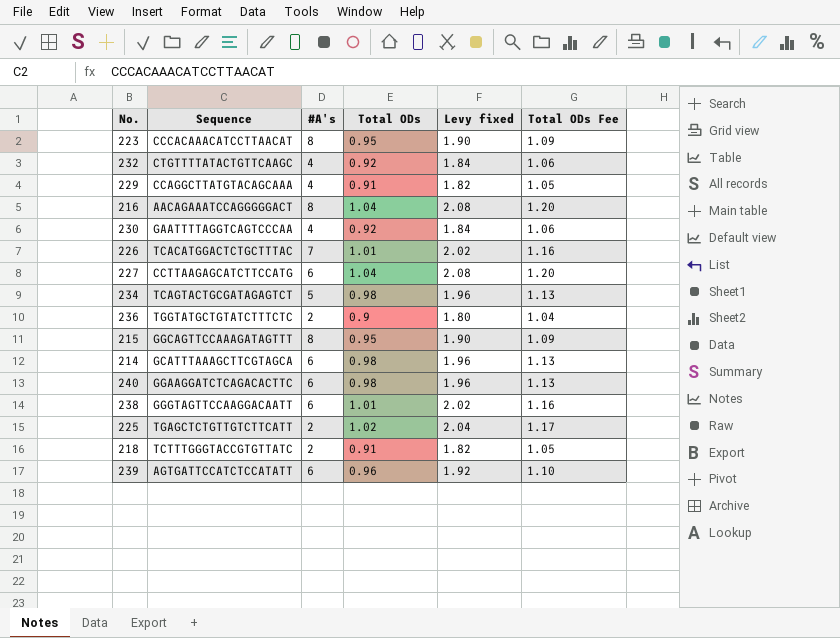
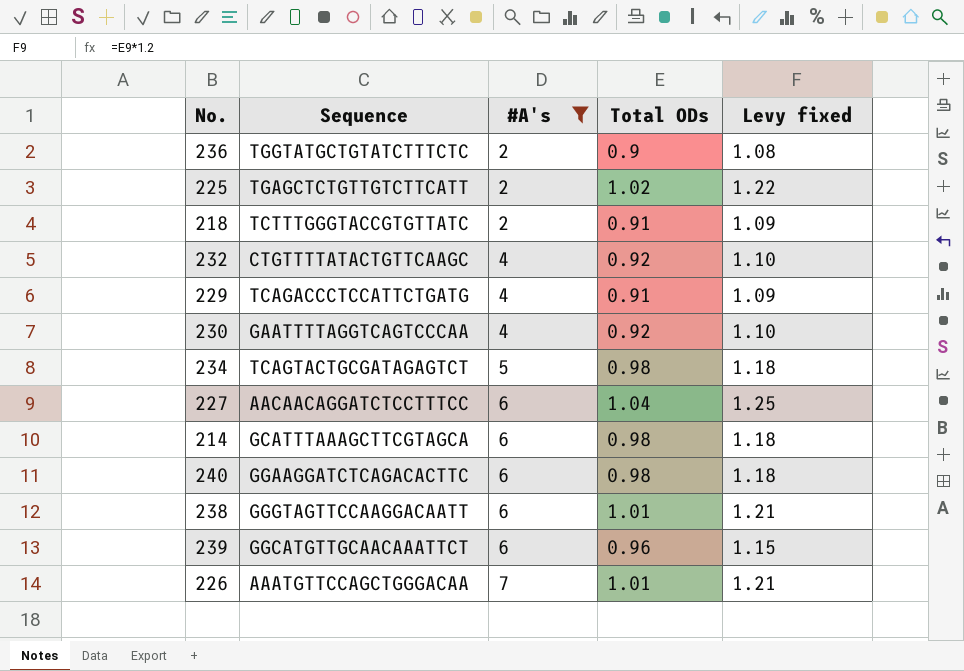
filter: none -> #A's != 8
row order: none -> #A's ascending
column Total ODs Fee | formula: [Total ODs] * 1.15 -> none
column Levy fixed | formula: [Total ODs] * 2 -> [Total ODs] * 1.2
229 | Sequence: CCAGGCTTATGTACAGCAAA -> TCAGACCCTCCATTCTGATG
227 | Sequence: CCTTAAGAGCATCTTCCATG -> AACAACAGGATCTCCTTTCC
239 | Sequence: AGTGATTCCATCTCCATATT -> GGCATGTTGCAACAAATTCT
226 | Sequence: TCACATGGACTCTGCTTTAC -> AAATGTTCCAGCTGGGACAA

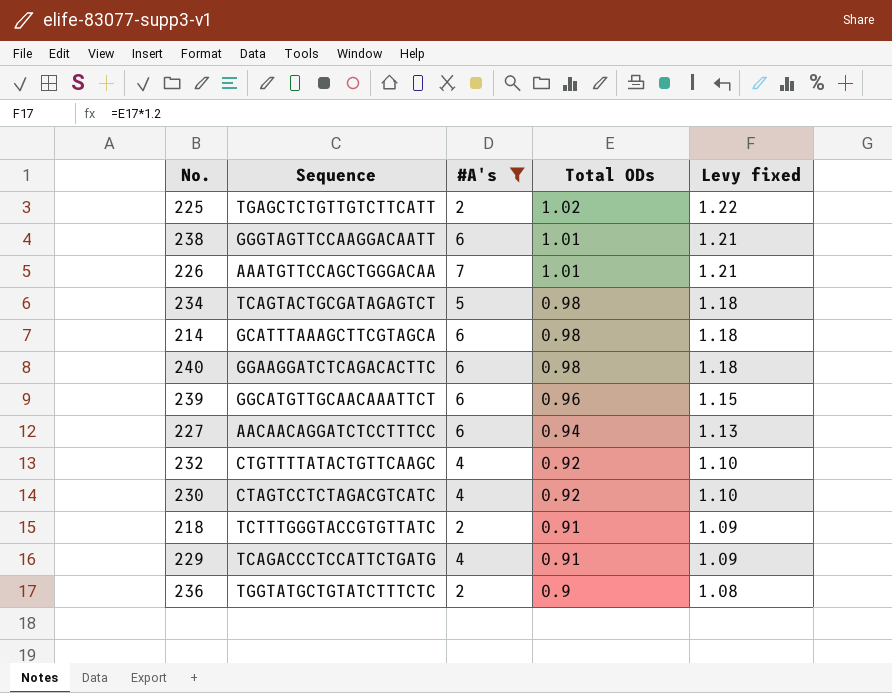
row order: #A's ascending -> Total ODs descending
227 | Total ODs: 1.04 -> 0.94
227 | Levy fixed: 1.25 -> 1.13
230 | Sequence: GAATTTTAGGTCAGTCCCAA -> CTAGTCCTCTAGACGTCATC

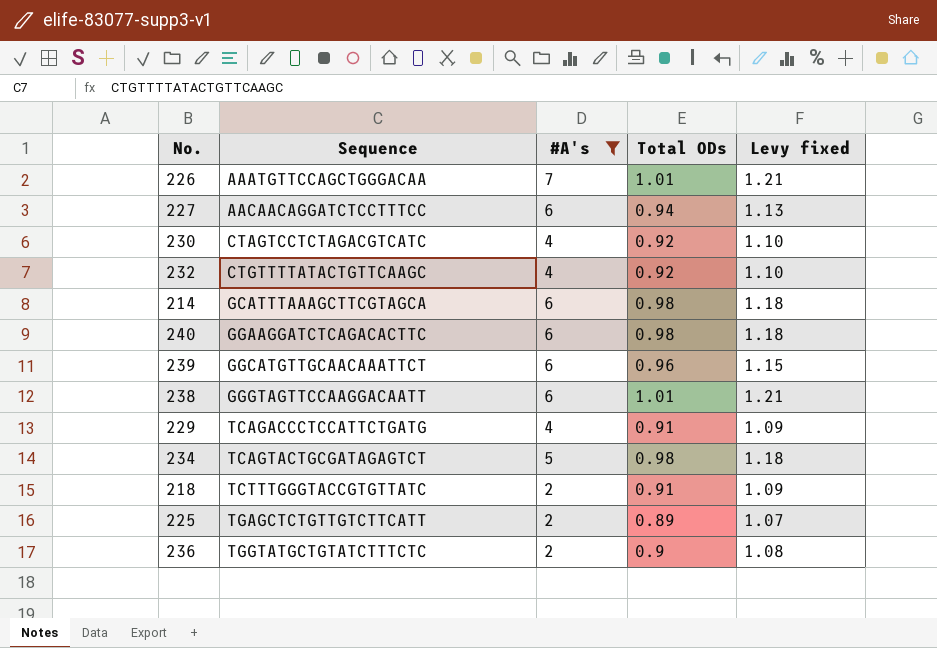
row order: Total ODs descending -> Sequence ascending
225 | Total ODs: 1.02 -> 0.89
225 | Levy fixed: 1.22 -> 1.07

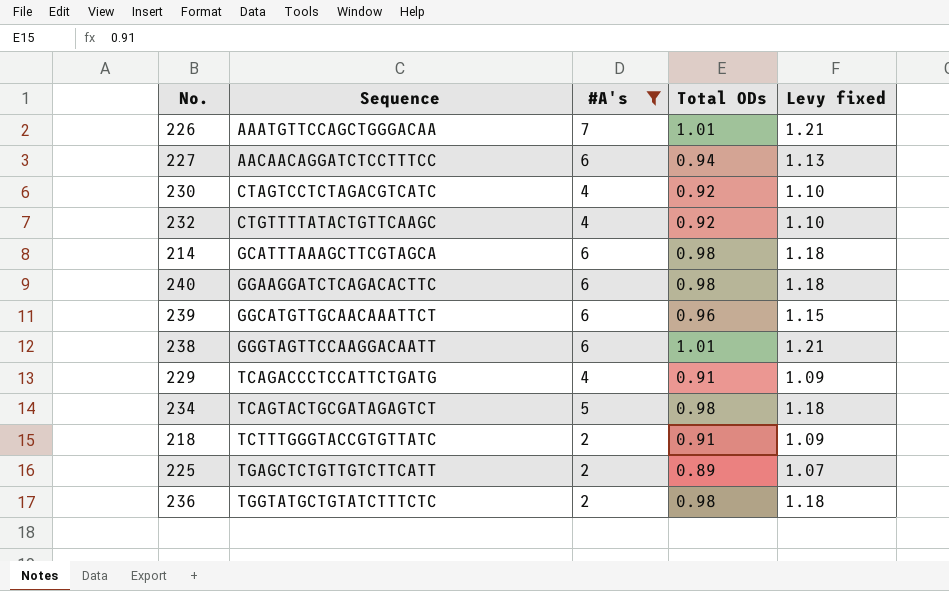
236 | Total ODs: 0.9 -> 0.98
236 | Levy fixed: 1.08 -> 1.18

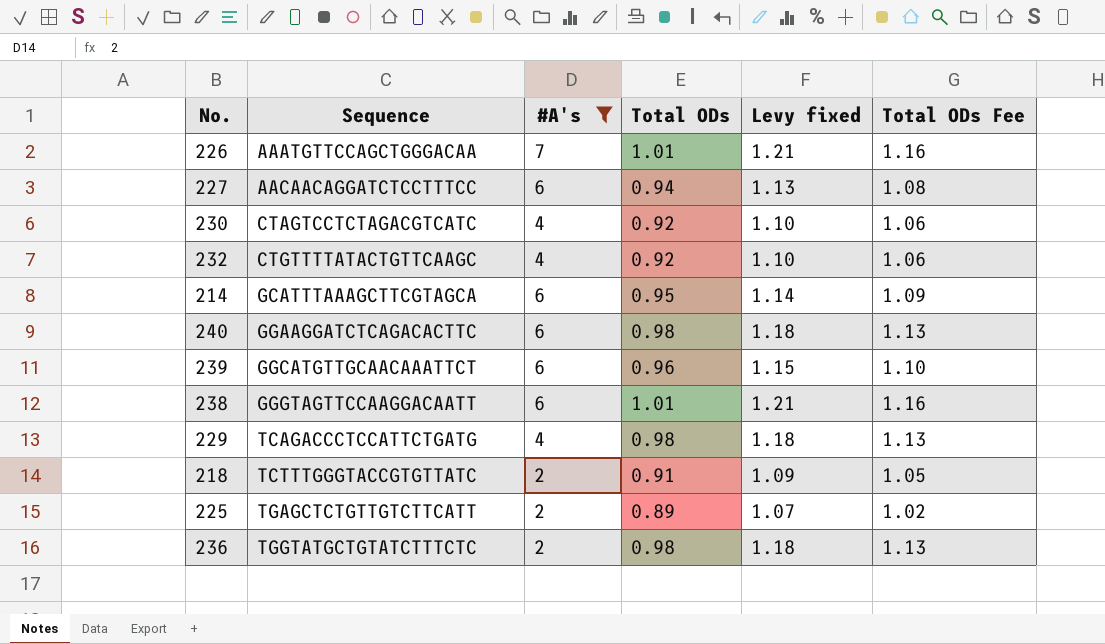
column Total ODs Fee | formula: none -> [Total ODs] * 1.15
row 234: TCAGTACTGCGATAGAGTCT | 5 | 0.98 | 1.18 -> none
214 | Total ODs: 0.98 -> 0.95
214 | Levy fixed: 1.18 -> 1.14
229 | Total ODs: 0.91 -> 0.98
229 | Levy fixed: 1.09 -> 1.18

